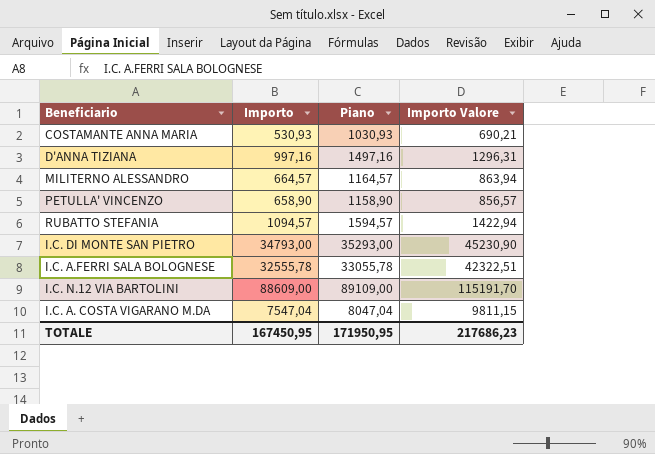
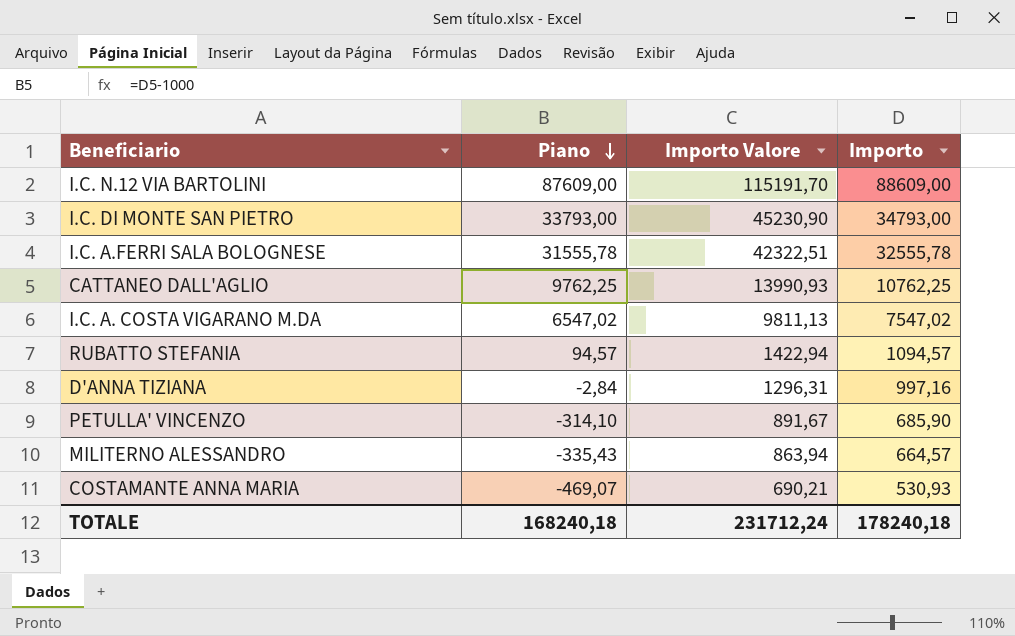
row order: none -> Piano descending
column Piano | formula: [Importo] + 500 -> [Importo] - 1000
column Importo | position: 2 -> 4
row CATTANEO DALL'AGLIO: none -> 9762,25 | 13990,93 | 10762,25
I.C. A. COSTA VIGARANO M.DA | Importo Valore: 9811,15 -> 9811,13
I.C. A. COSTA VIGARANO M.DA | Importo: 7547,04 -> 7547,02
PETULLA' VINCENZO | Importo Valore: 856,57 -> 891,67
PETULLA' VINCENZO | Importo: 658,90 -> 685,90
TOTALE | Piano: 171950,95 -> 168240,18
TOTALE | Importo Valore: 217686,23 -> 231712,24
TOTALE | Importo: 167450,95 -> 178240,18

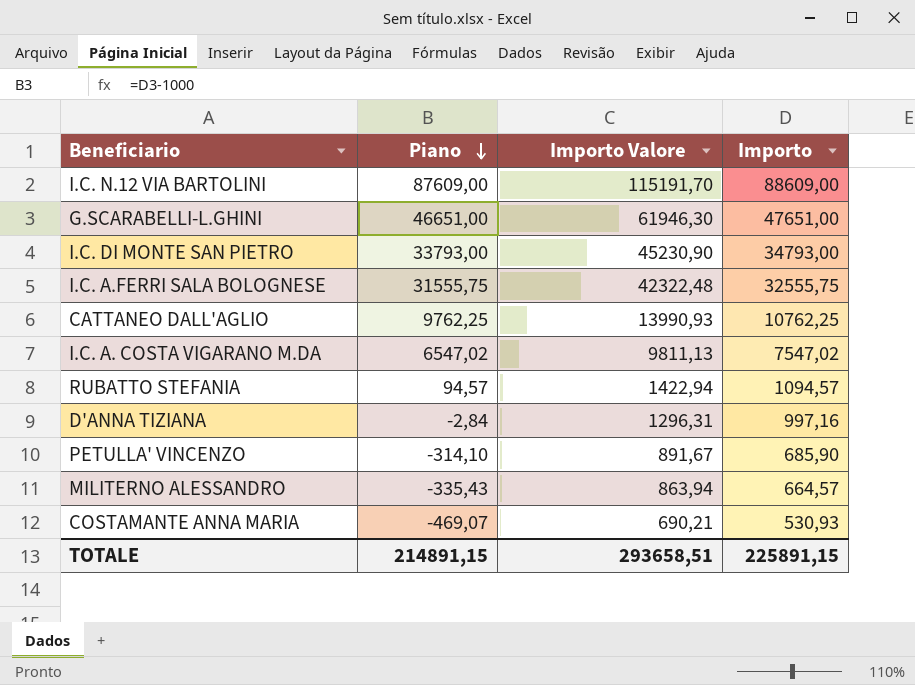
row G.SCARABELLI-L.GHINI: none -> 46651,00 | 61946,30 | 47651,00
I.C. A.FERRI SALA BOLOGNESE | Piano: 31555,78 -> 31555,75
I.C. A.FERRI SALA BOLOGNESE | Importo Valore: 42322,51 -> 42322,48
I.C. A.FERRI SALA BOLOGNESE | Importo: 32555,78 -> 32555,75
TOTALE | Piano: 168240,18 -> 214891,15
TOTALE | Importo Valore: 231712,24 -> 293658,51
TOTALE | Importo: 178240,18 -> 225891,15

